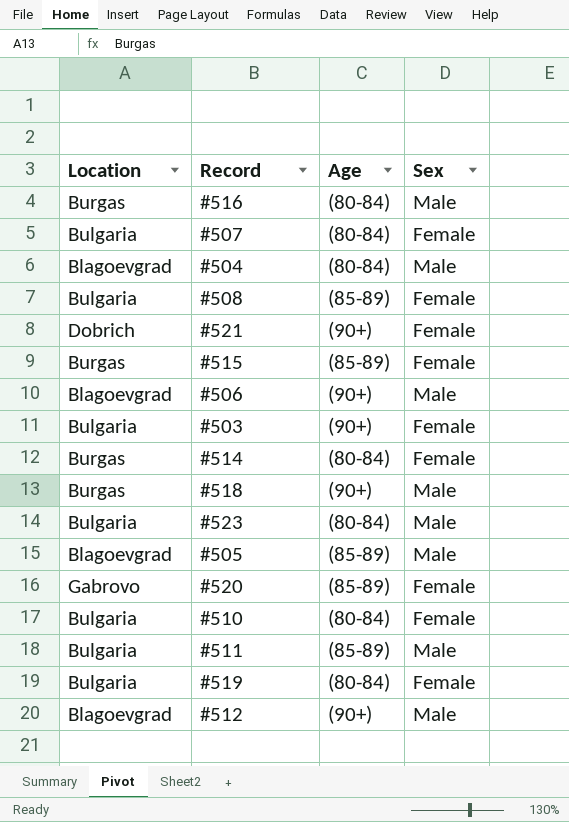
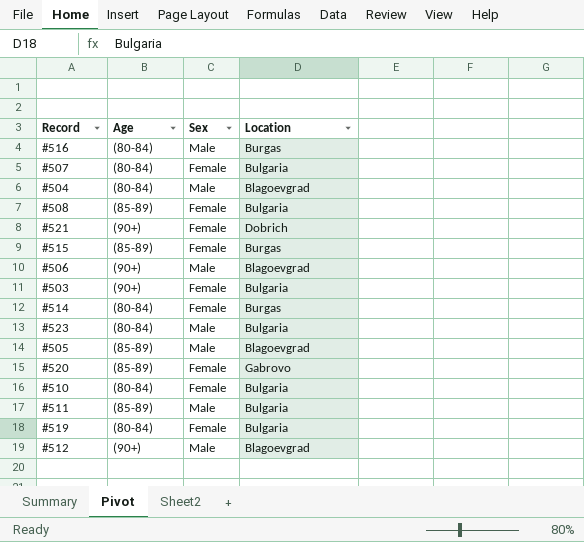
column Location | position: 1 -> 4
row #518: Burgas | (90+) | Male -> none

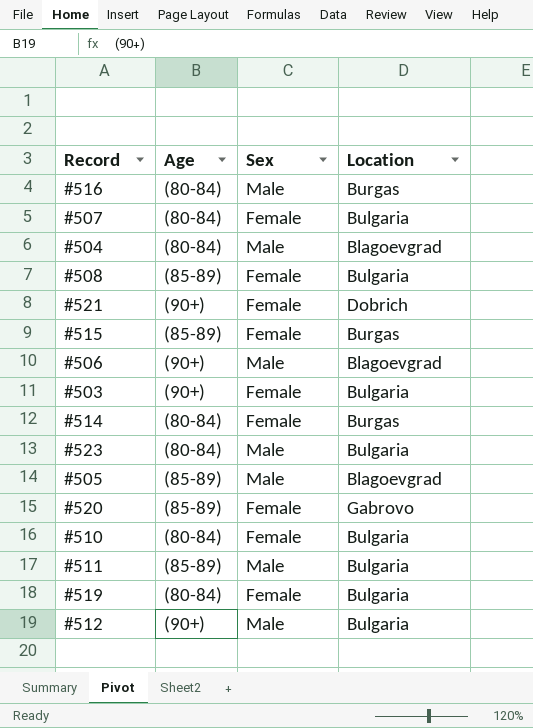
#512 | Location: Blagoevgrad -> Bulgaria

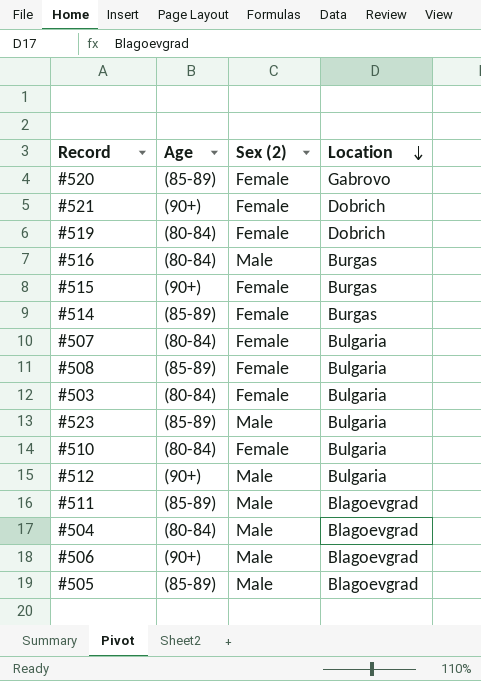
row order: none -> Location descending
column name: Sex -> Sex (2)
#519 | Location: Bulgaria -> Dobrich
#515 | Age: (85-89) -> (90+)
#514 | Age: (80-84) -> (85-89)
#503 | Age: (90+) -> (80-84)
#523 | Age: (80-84) -> (85-89)
#511 | Location: Bulgaria -> Blagoevgrad

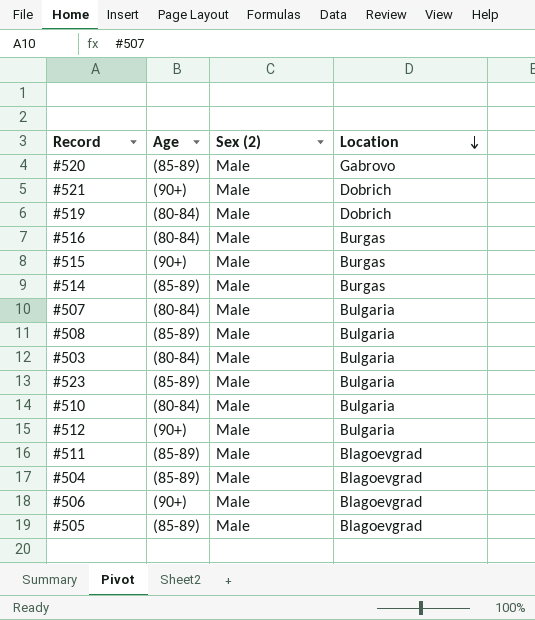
#520 | Sex (2): Female -> Male
#521 | Sex (2): Female -> Male
#519 | Sex (2): Female -> Male
#515 | Sex (2): Female -> Male
#514 | Sex (2): Female -> Male
#507 | Sex (2): Female -> Male
#508 | Sex (2): Female -> Male
#503 | Sex (2): Female -> Male
#510 | Sex (2): Female -> Male
#504 | Age: (80-84) -> (85-89)

